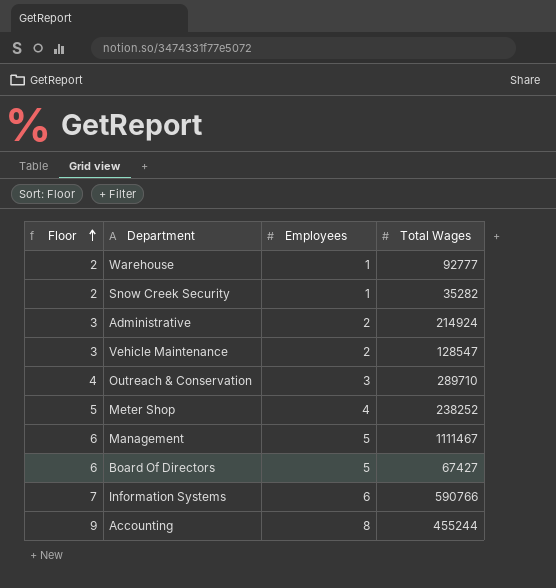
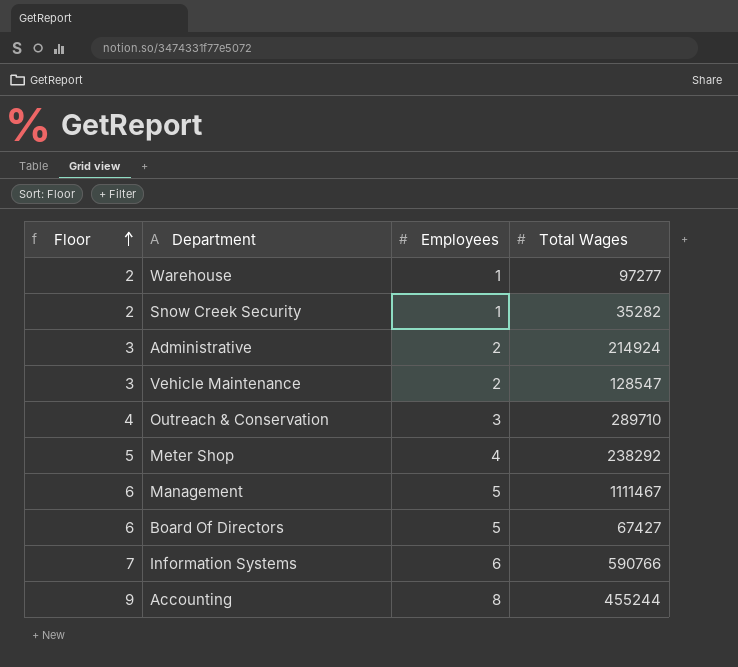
Warehouse | Total Wages: 92777 -> 97277
Meter Shop | Total Wages: 238252 -> 238292

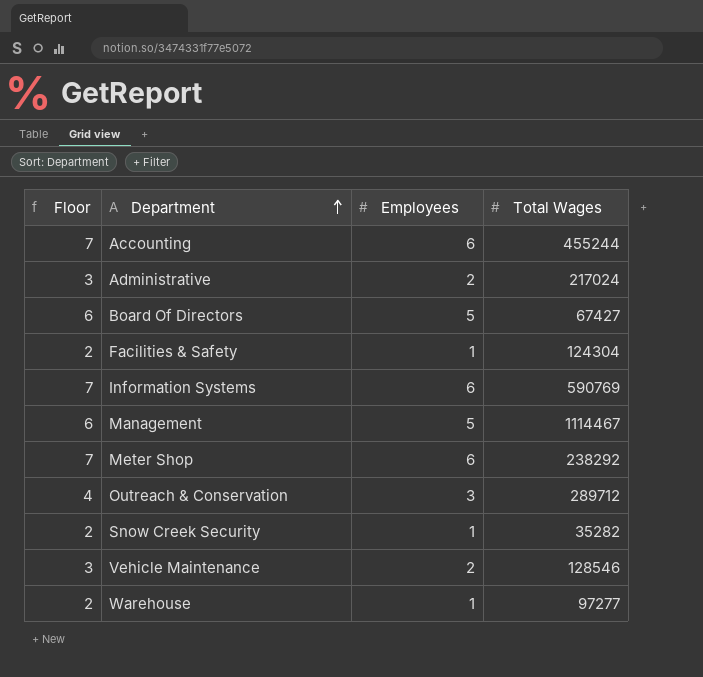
row order: Floor ascending -> Department ascending
Accounting | Floor: 9 -> 7
Accounting | Employees: 8 -> 6
Administrative | Total Wages: 214924 -> 217024
row Facilities & Safety: none -> 2 | 1 | 124304
Information Systems | Total Wages: 590766 -> 590769
Management | Total Wages: 1111467 -> 1114467
Meter Shop | Floor: 5 -> 7
Meter Shop | Employees: 4 -> 6
Outreach & Conservation | Total Wages: 289710 -> 289712
Vehicle Maintenance | Total Wages: 128547 -> 128546

